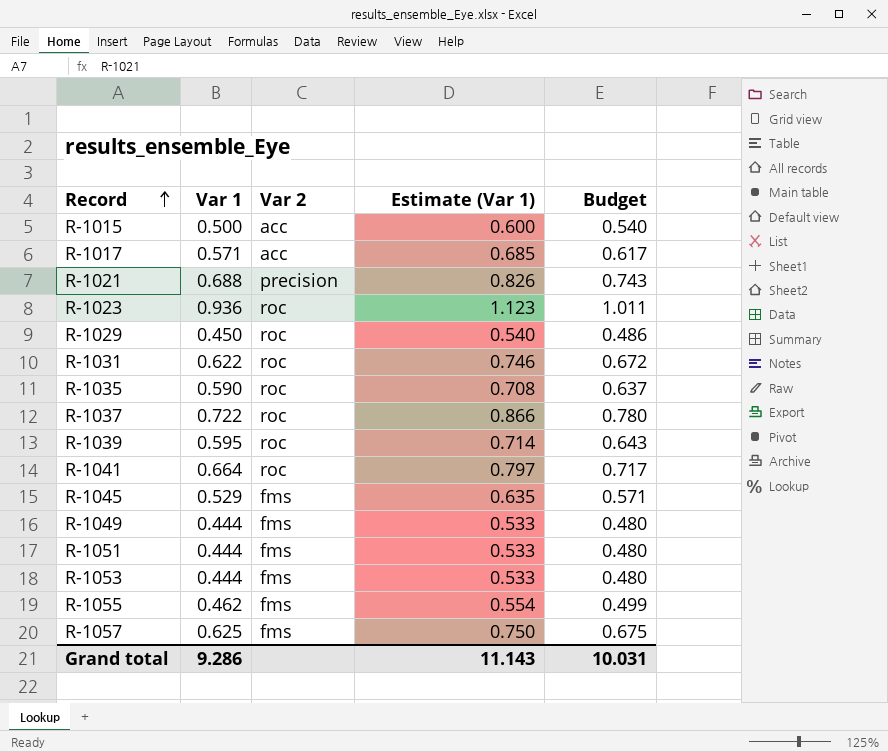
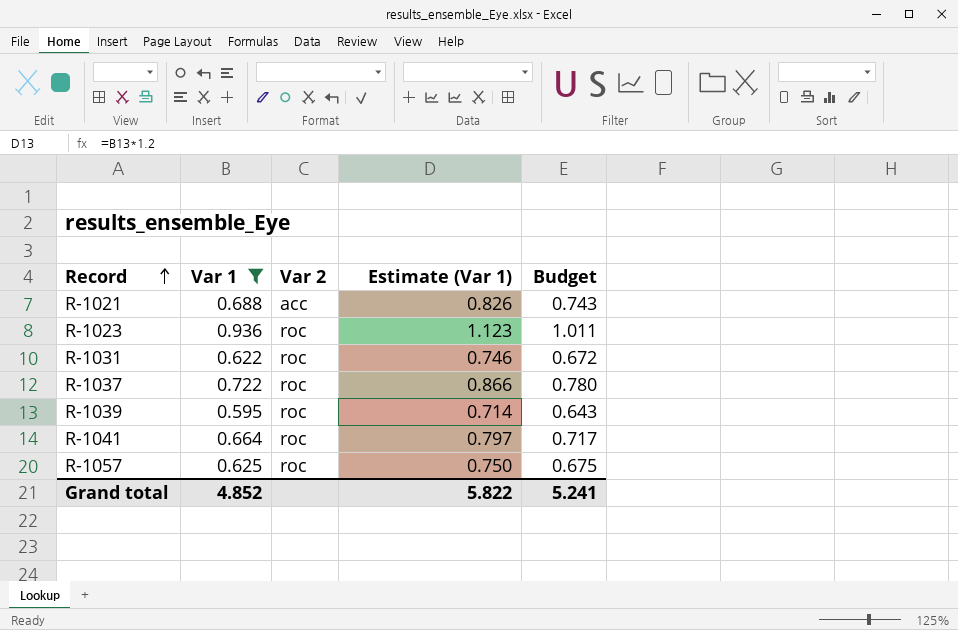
filter: none -> Var 1 >= 0.595
R-1021 | Var 2: precision -> acc
R-1057 | Var 2: fms -> roc
Grand total | Var 1: 9.286 -> 4.852
Grand total | Estimate (Var 1): 11.143 -> 5.822
Grand total | Budget: 10.031 -> 5.241

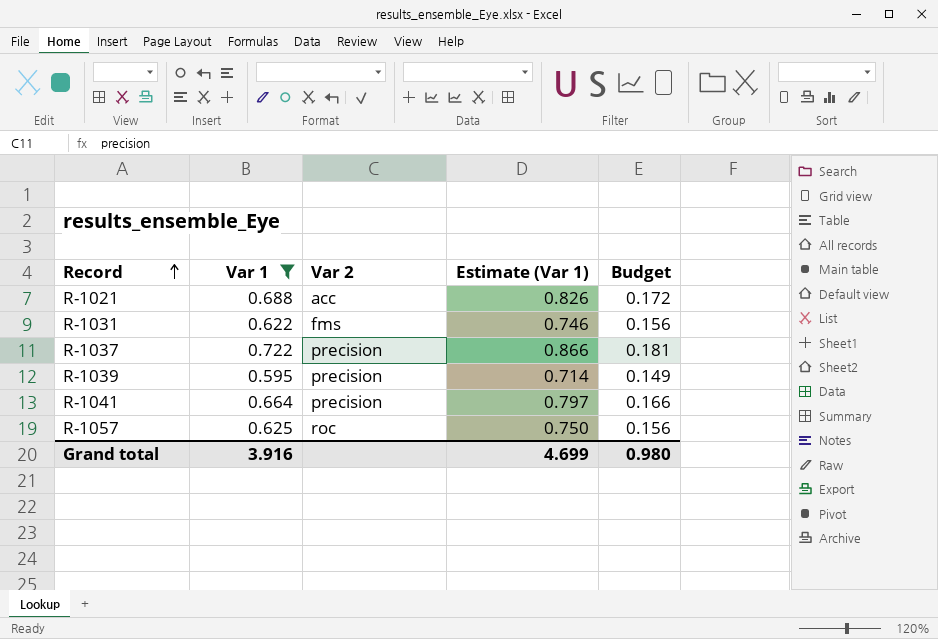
column Budget | formula: [Var 1] * 1.08 -> [Var 1] * 0.25
row R-1023: 0.936 | roc | 1.123 | 1.011 -> none
R-1031 | Var 2: roc -> fms
R-1037 | Var 2: roc -> precision
R-1039 | Var 2: roc -> precision
R-1041 | Var 2: roc -> precision
Grand total | Var 1: 4.852 -> 3.916
Grand total | Estimate (Var 1): 5.822 -> 4.699
Grand total | Budget: 5.241 -> 0.980

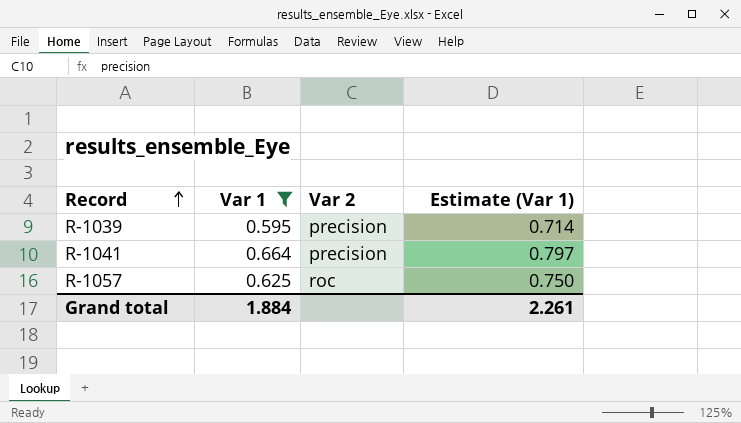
column Budget | formula: [Var 1] * 0.25 -> none
row R-1021: 0.688 | acc | 0.826 | 0.172 -> none
row R-1031: 0.622 | fms | 0.746 | 0.156 -> none
row R-1037: 0.722 | precision | 0.866 | 0.181 -> none
Grand total | Var 1: 3.916 -> 1.884
Grand total | Estimate (Var 1): 4.699 -> 2.261

